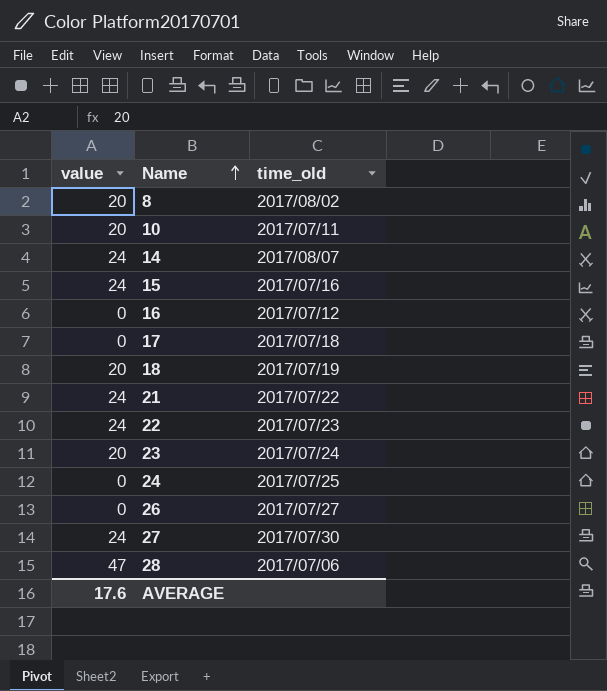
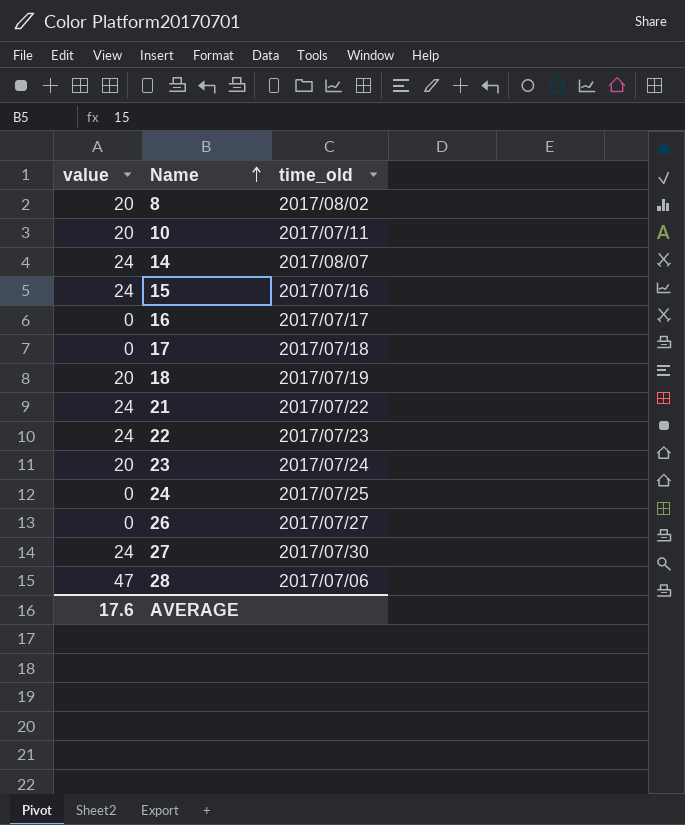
16 | time_old: 2017/07/12 -> 2017/07/17

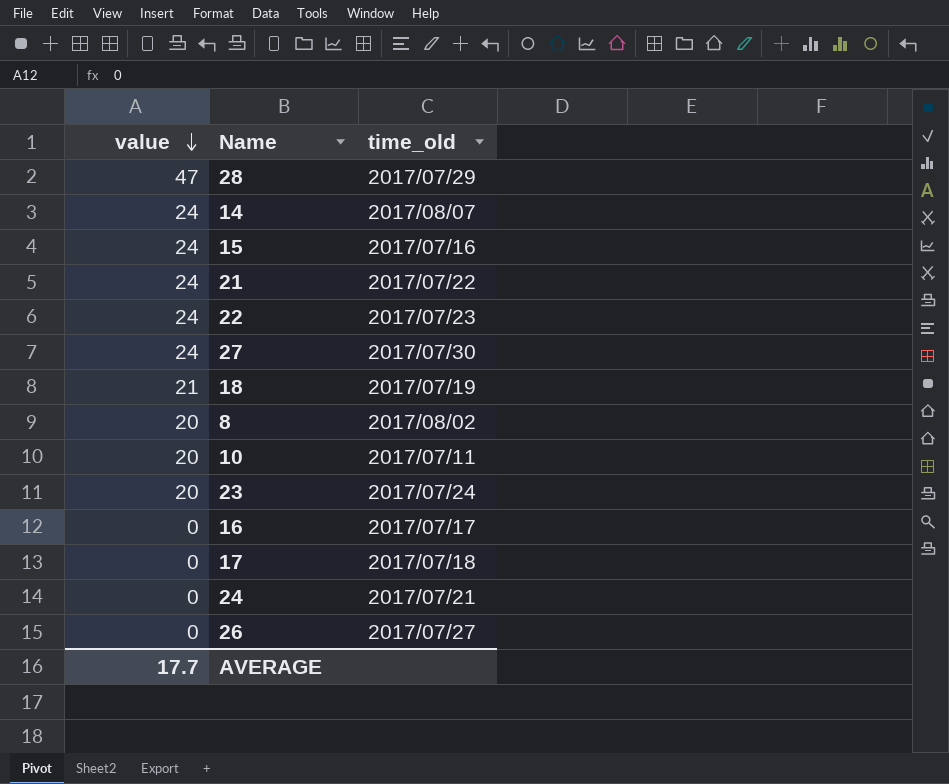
row order: Name ascending -> value descending
28 | time_old: 2017/07/06 -> 2017/07/29
18 | value: 20 -> 21
24 | time_old: 2017/07/25 -> 2017/07/21
AVERAGE | value: 17.6 -> 17.7

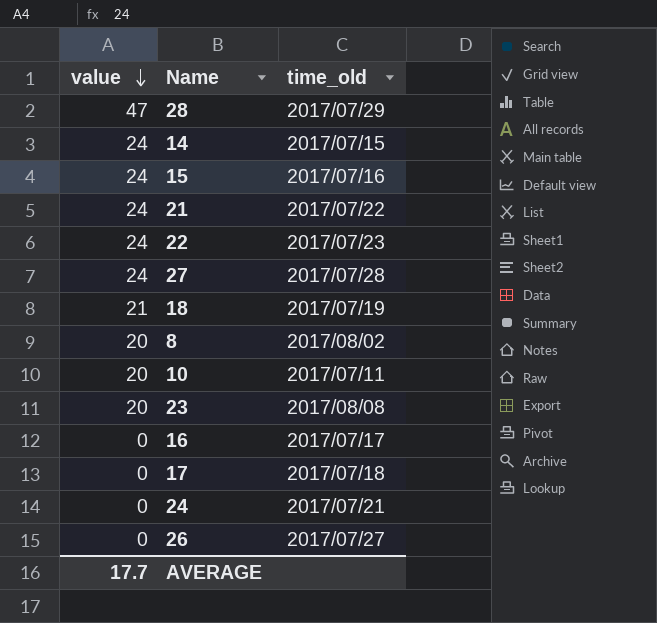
14 | time_old: 2017/08/07 -> 2017/07/15
27 | time_old: 2017/07/30 -> 2017/07/28
23 | time_old: 2017/07/24 -> 2017/08/08

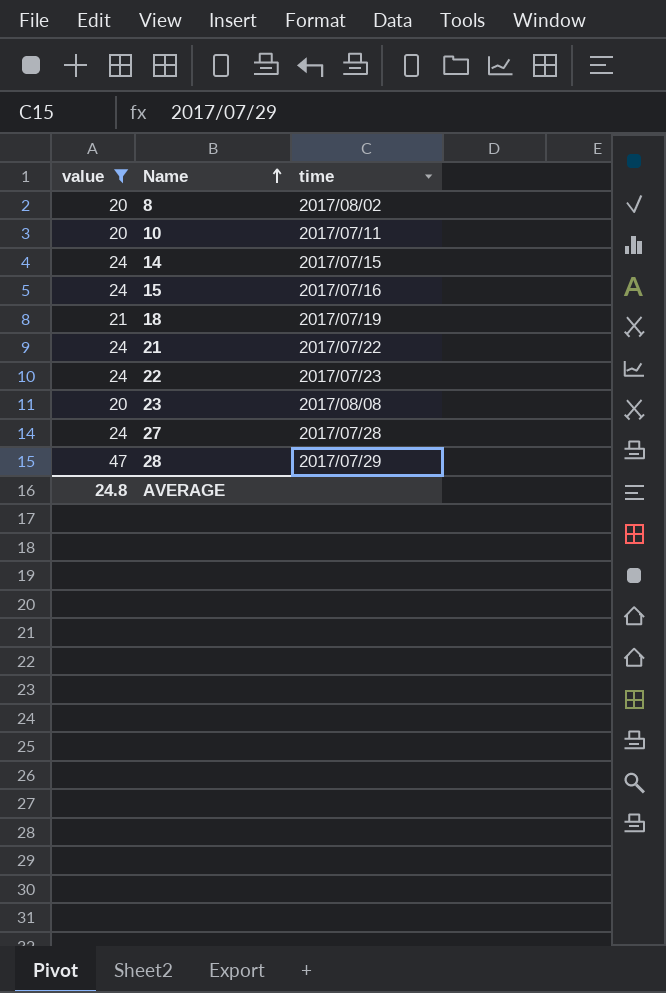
filter: none -> value != 0
row order: value descending -> Name ascending
column name: time_old -> time
AVERAGE | value: 17.7 -> 24.8

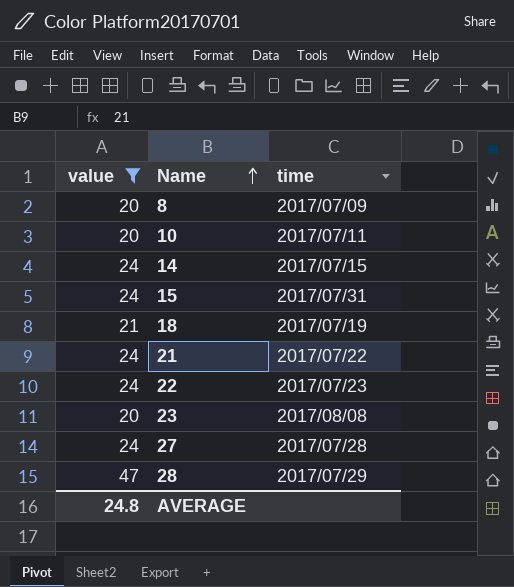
8 | time: 2017/08/02 -> 2017/07/09
15 | time: 2017/07/16 -> 2017/07/31

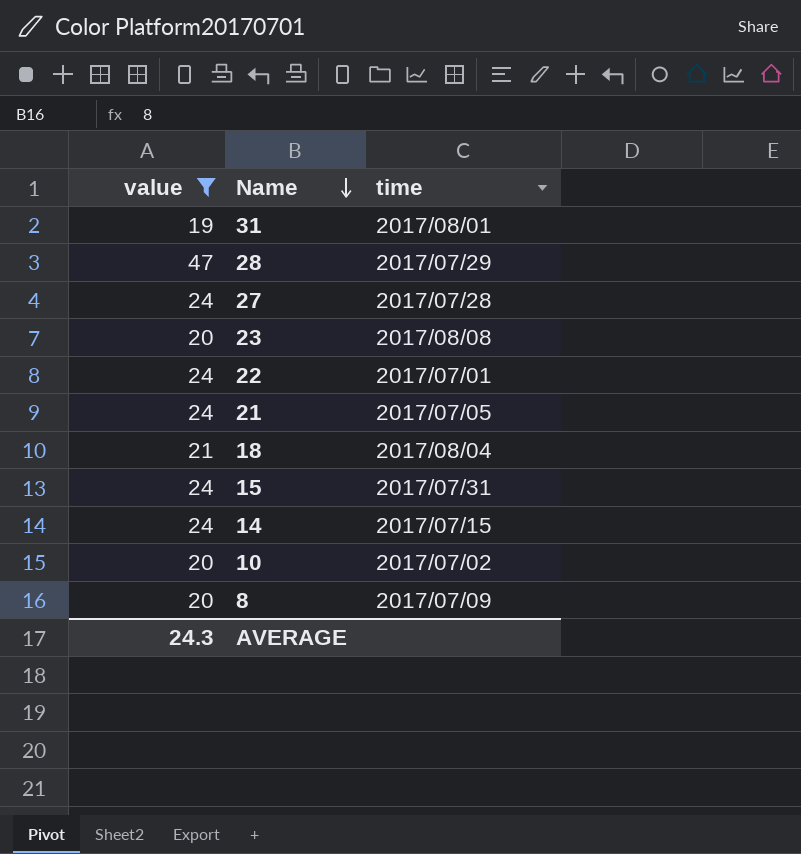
row order: Name ascending -> Name descending
row 31: none -> 19 | 2017/08/01
22 | time: 2017/07/23 -> 2017/07/01
21 | time: 2017/07/22 -> 2017/07/05
18 | time: 2017/07/19 -> 2017/08/04
10 | time: 2017/07/11 -> 2017/07/02
AVERAGE | value: 24.8 -> 24.3

